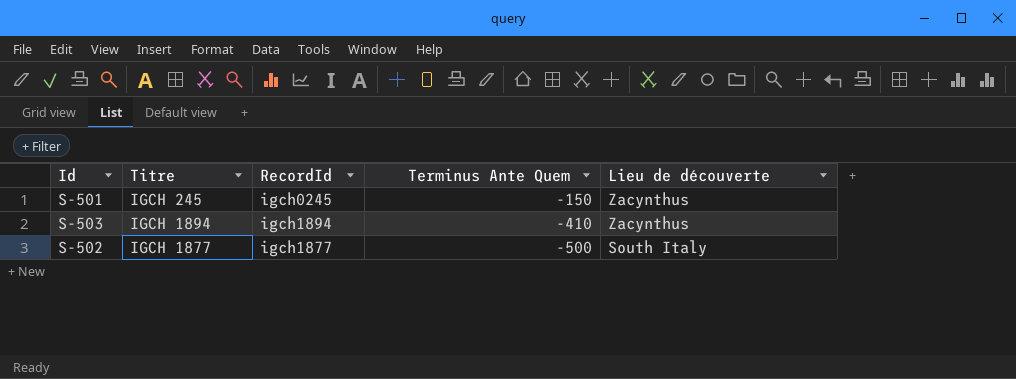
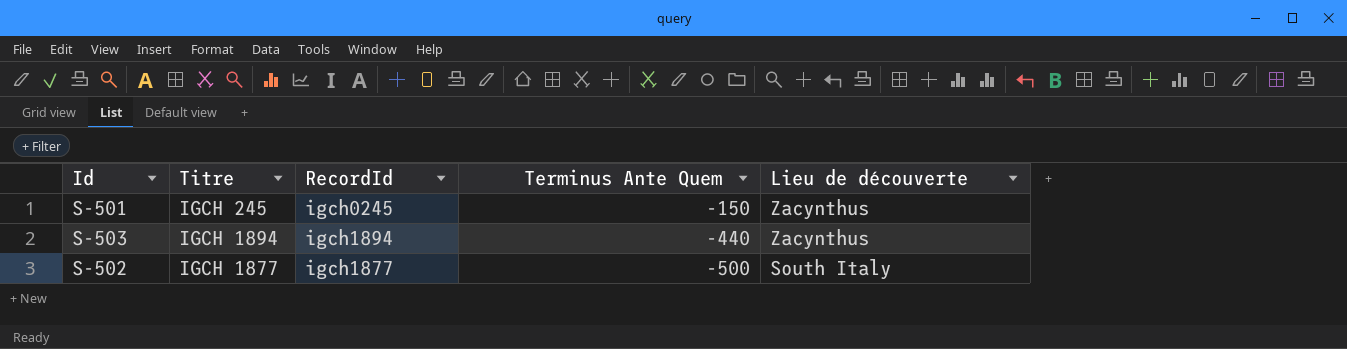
S-503 | Terminus Ante Quem: -410 -> -440

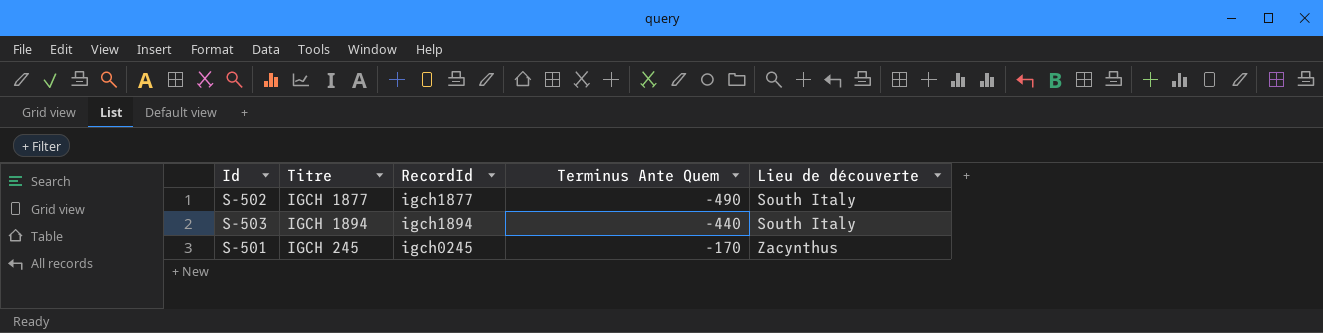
row order: Terminus Ante Quem descending -> Terminus Ante Quem ascending
S-502 | Terminus Ante Quem: -500 -> -490
S-503 | Lieu de découverte: Zacynthus -> South Italy
S-501 | Terminus Ante Quem: -150 -> -170

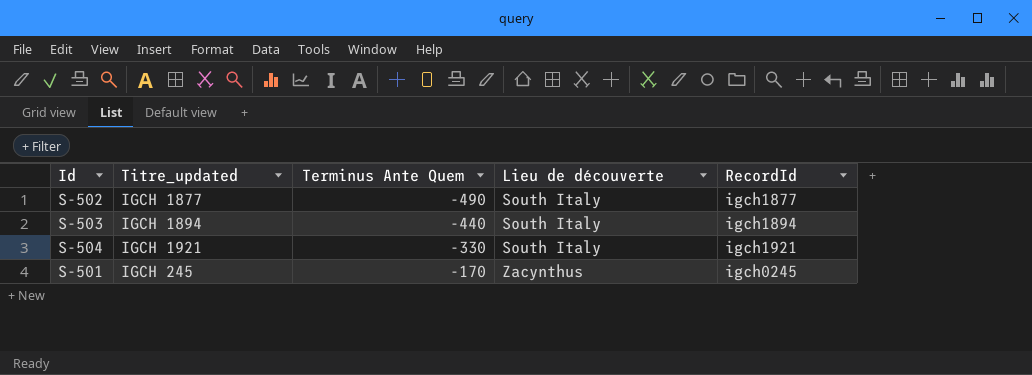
column name: Titre -> Titre_updated
column RecordId | position: 3 -> 5
row S-504: none -> IGCH 1921 | -330 | South Italy | igch1921

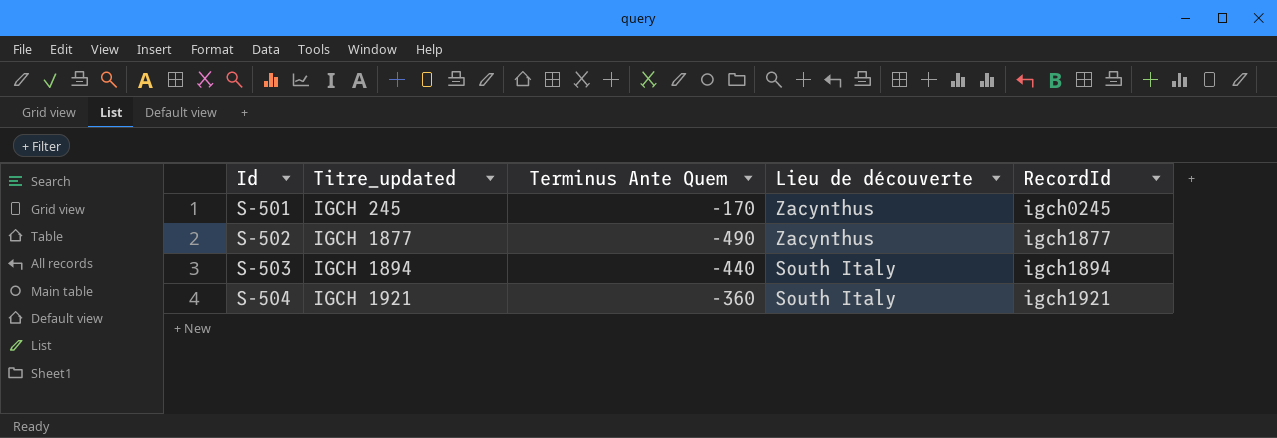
row order: Terminus Ante Quem ascending -> Id ascending
S-502 | Lieu de découverte: South Italy -> Zacynthus
S-504 | Terminus Ante Quem: -330 -> -360

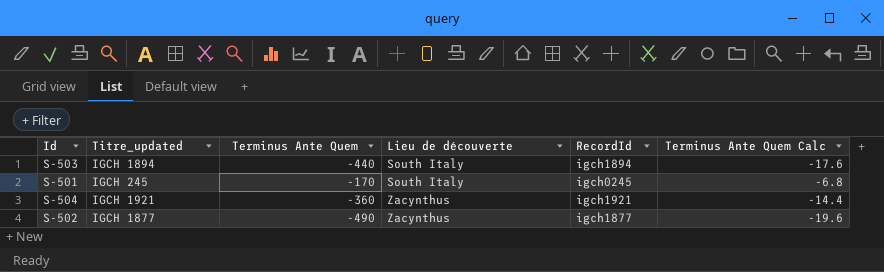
row order: Id ascending -> Lieu de découverte ascending
column Terminus Ante Quem Calc | formula: none -> [Terminus Ante Quem] * 0.04
S-501 | Lieu de découverte: Zacynthus -> South Italy
S-504 | Lieu de découverte: South Italy -> Zacynthus

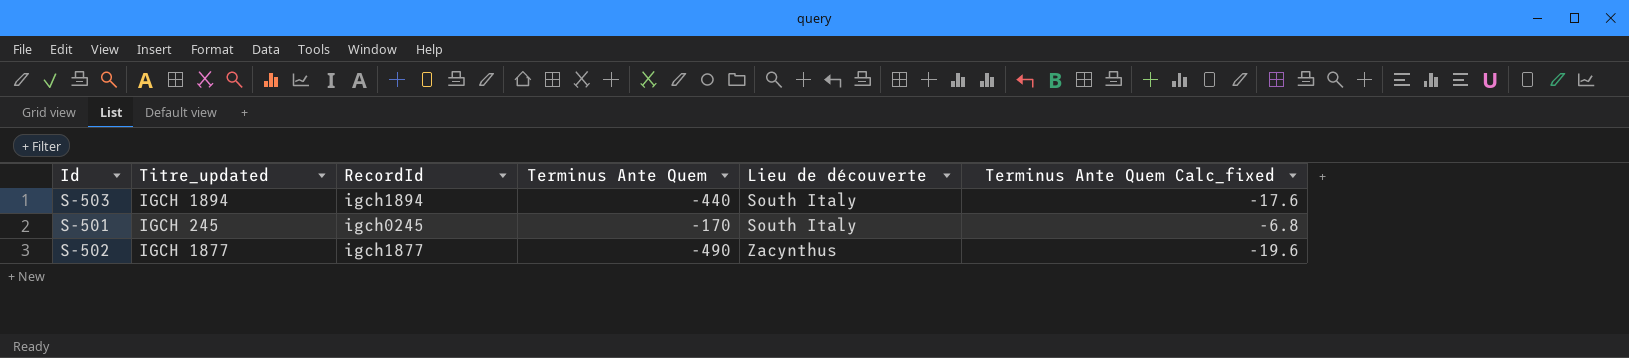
column RecordId | position: 5 -> 3
column name: Terminus Ante Quem Calc -> Terminus Ante Quem Calc_fixed
row S-504: IGCH 1921 | -360 | Zacynthus | igch1921 | -14.4 -> none

